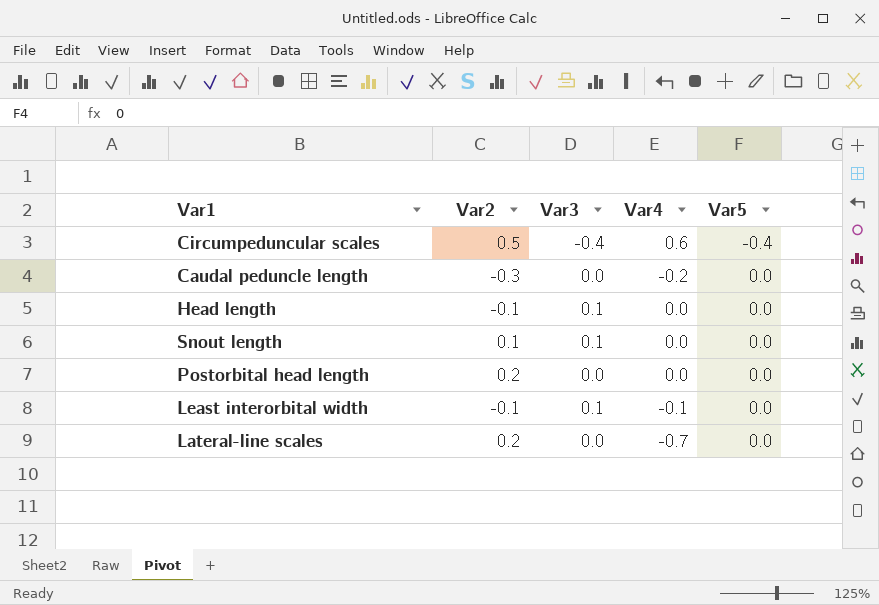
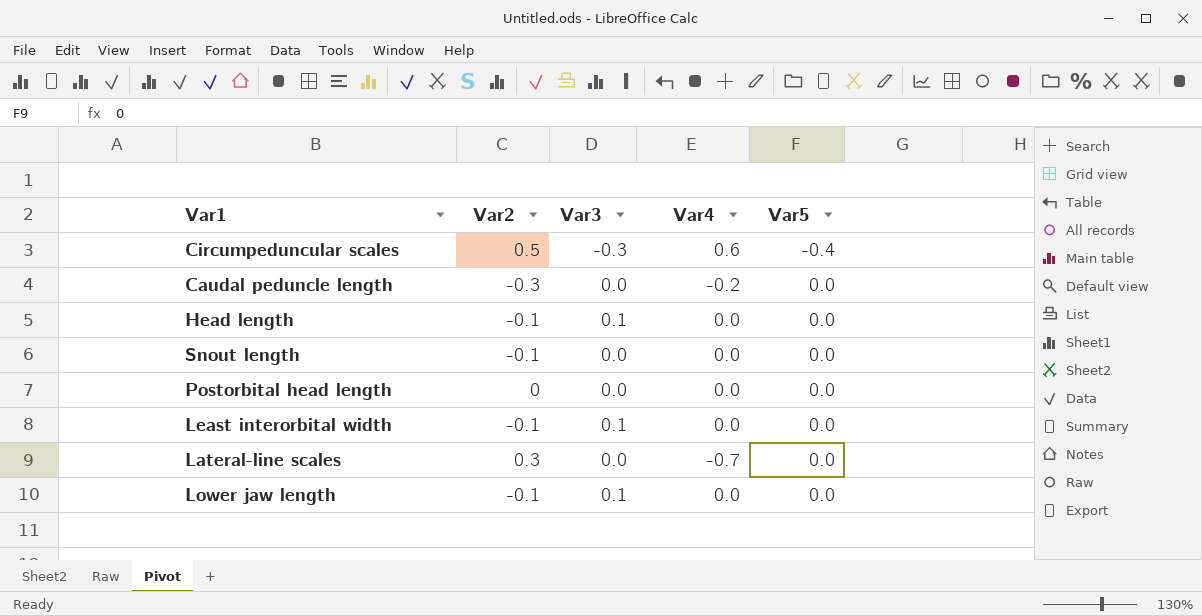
Circumpeduncular scales | Var3: -0.4 -> -0.3
Snout length | Var2: 0.1 -> -0.1
Snout length | Var3: 0.1 -> 0.0
Postorbital head length | Var2: 0.2 -> 0
Least interorbital width | Var4: -0.1 -> 0.0
Lateral-line scales | Var2: 0.2 -> 0.3
row Lower jaw length: none -> -0.1 | 0.1 | 0.0 | 0.0

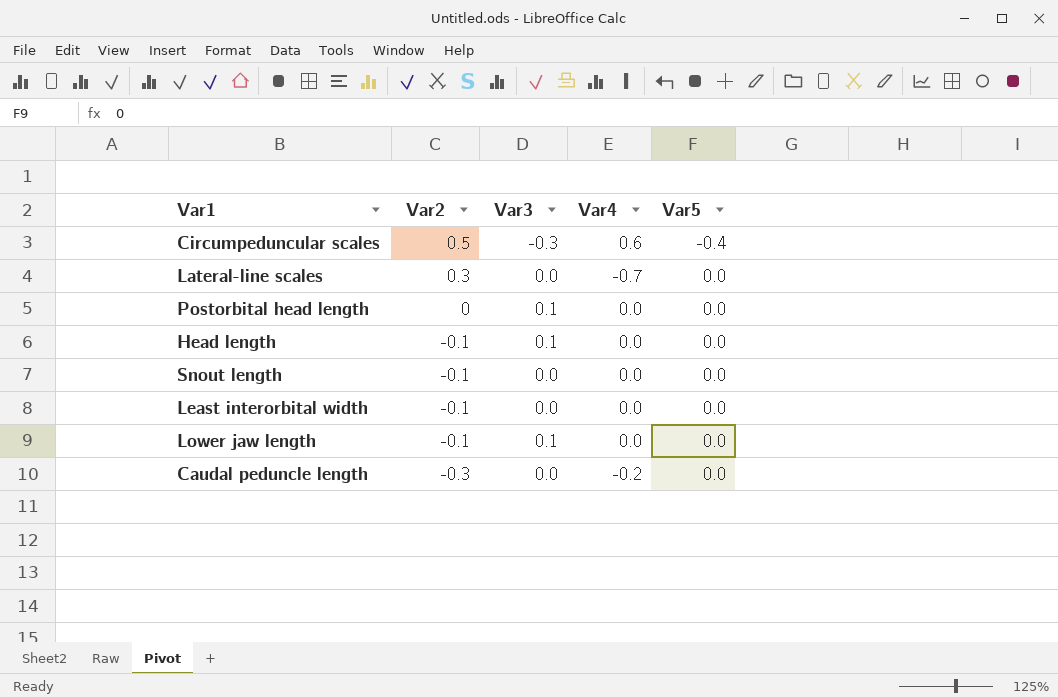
row order: Var5 ascending -> Var2 descending
Postorbital head length | Var3: 0.0 -> 0.1
Least interorbital width | Var3: 0.1 -> 0.0

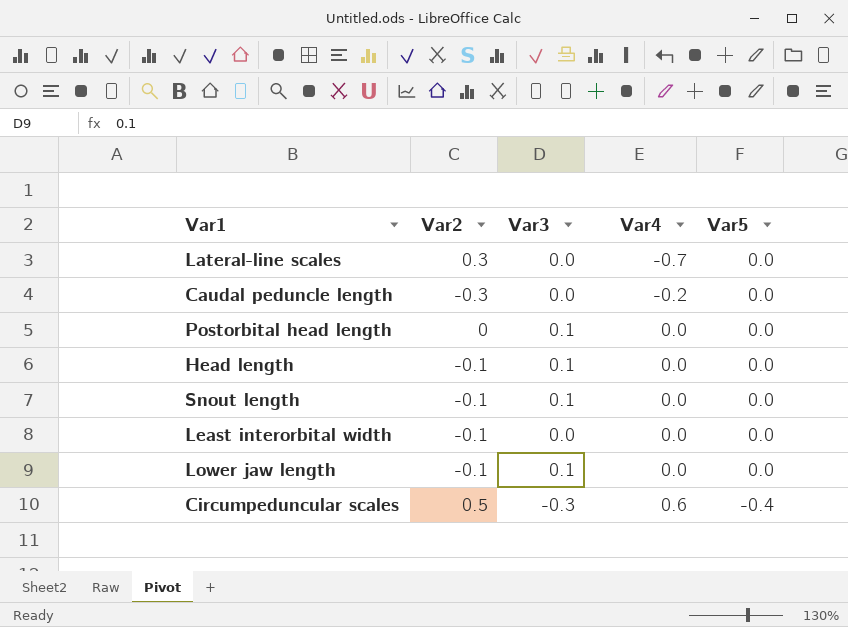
row order: Var2 descending -> Var4 ascending
Snout length | Var3: 0.0 -> 0.1

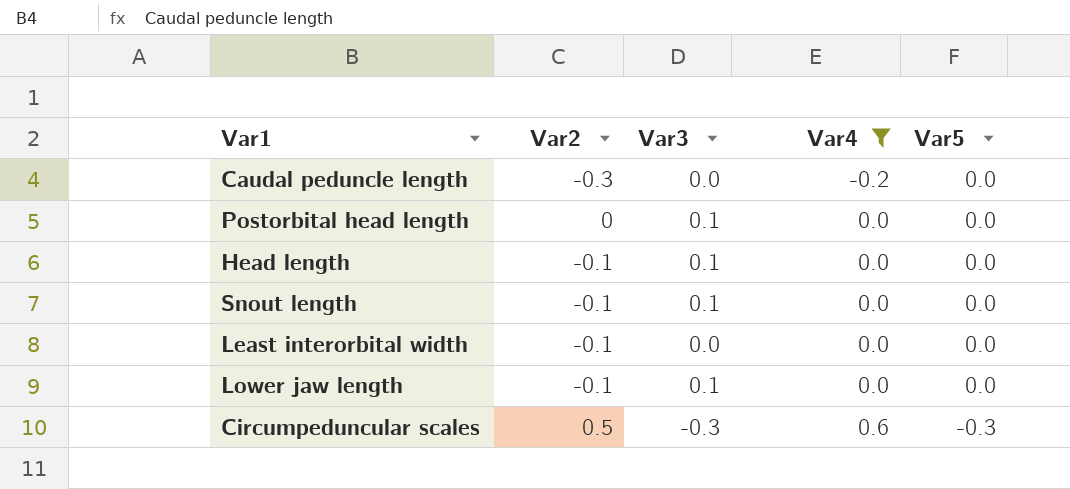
filter: none -> Var4 != -0.7
Circumpeduncular scales | Var5: -0.4 -> -0.3

